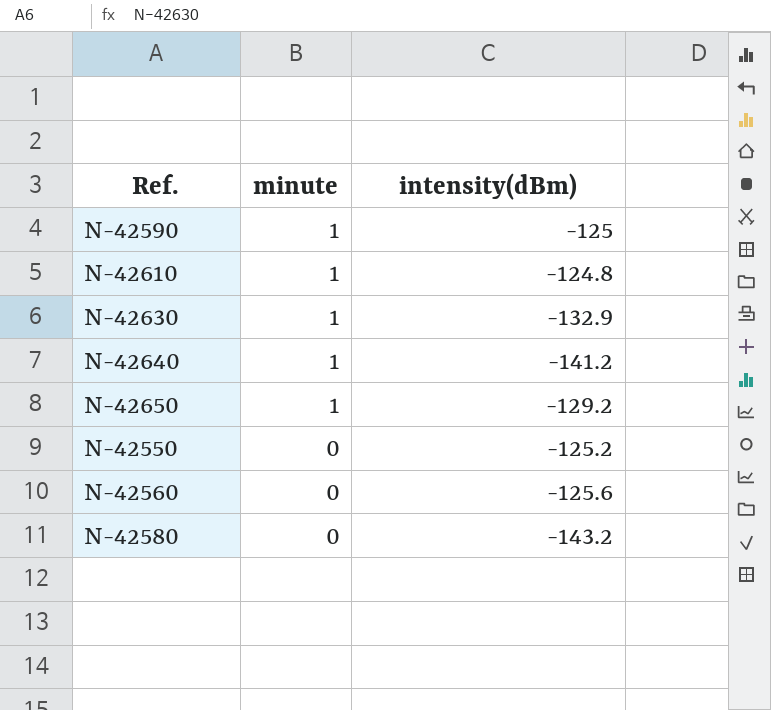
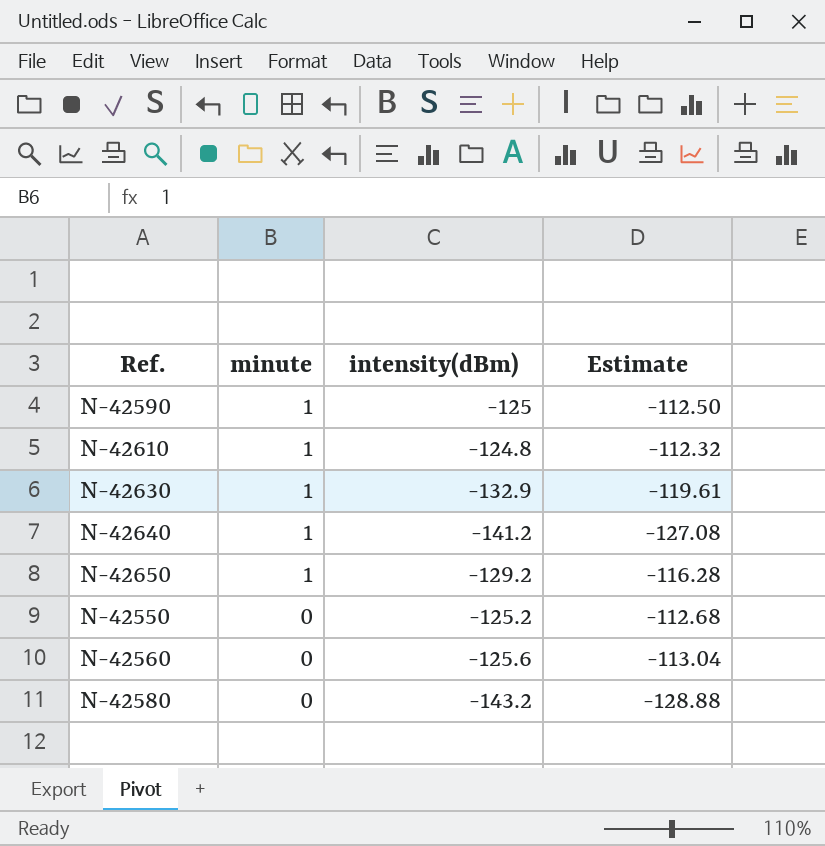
column Estimate | formula: none -> [intensity(dBm)] * 0.9

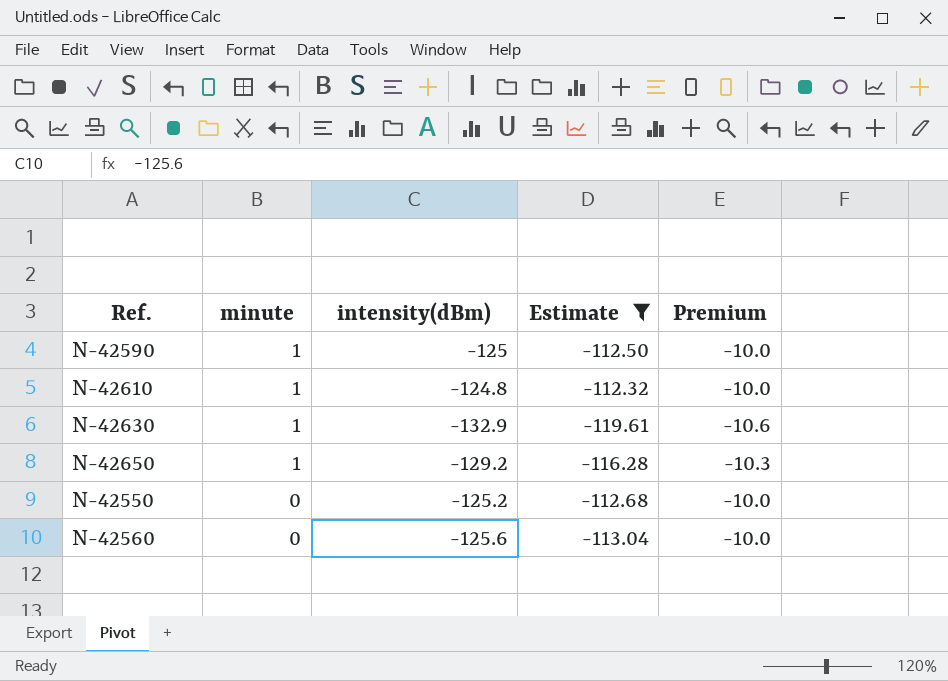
filter: none -> Estimate >= -119.61
column Premium | formula: none -> [intensity(dBm)] * 0.08

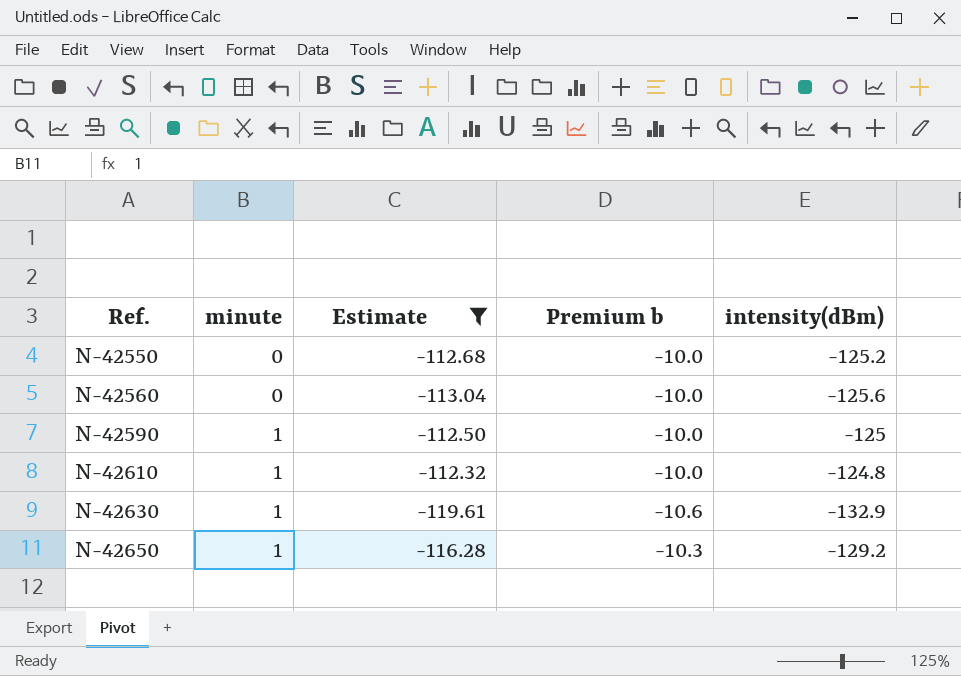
row order: minute descending -> Ref. ascending
column name: Premium -> Premium b
column intensity(dBm) | position: 3 -> 5

